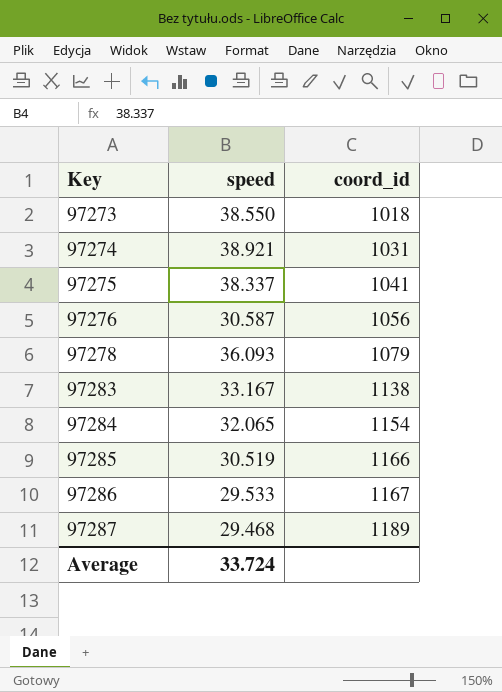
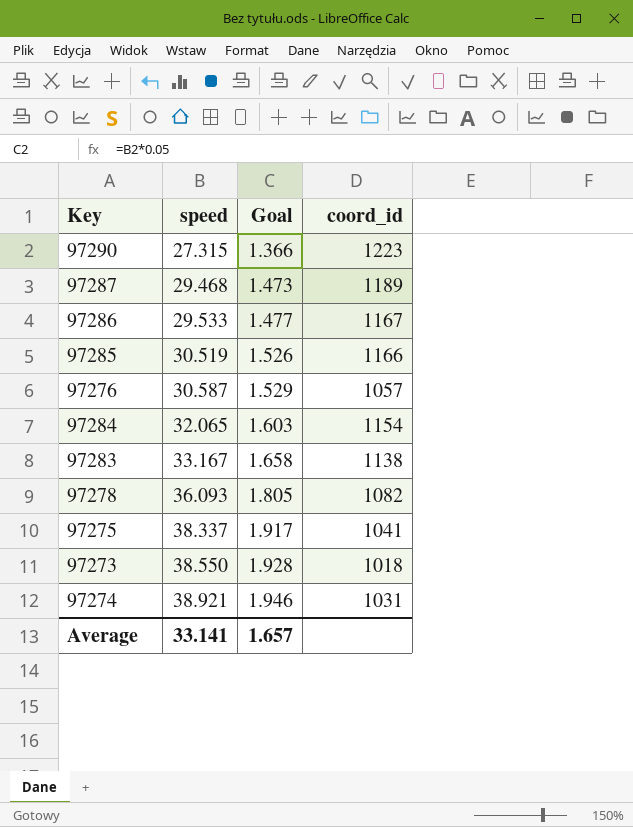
row order: Key ascending -> speed ascending
column Goal | formula: none -> [speed] * 0.05
row 97290: none -> 27.315 | 1.366 | 1223
97276 | coord_id: 1056 -> 1057
97278 | coord_id: 1079 -> 1082
Average | speed: 33.724 -> 33.141

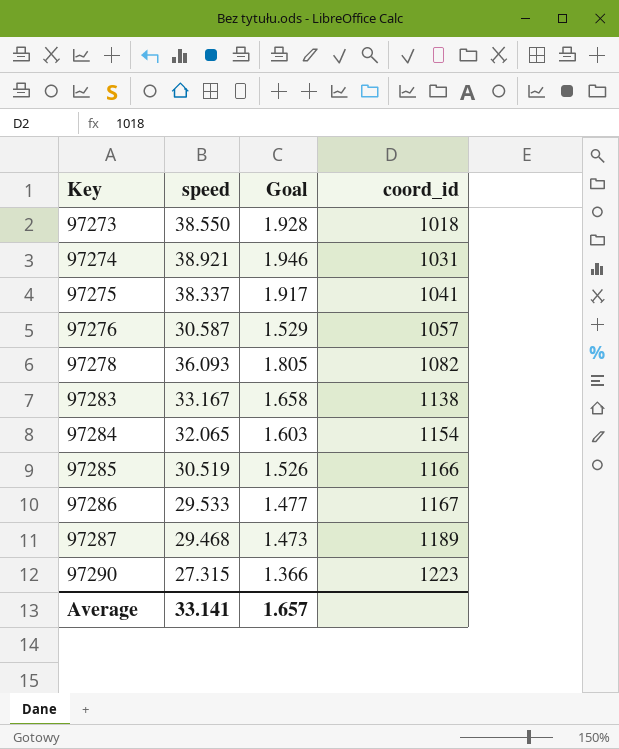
row order: speed ascending -> Key ascending

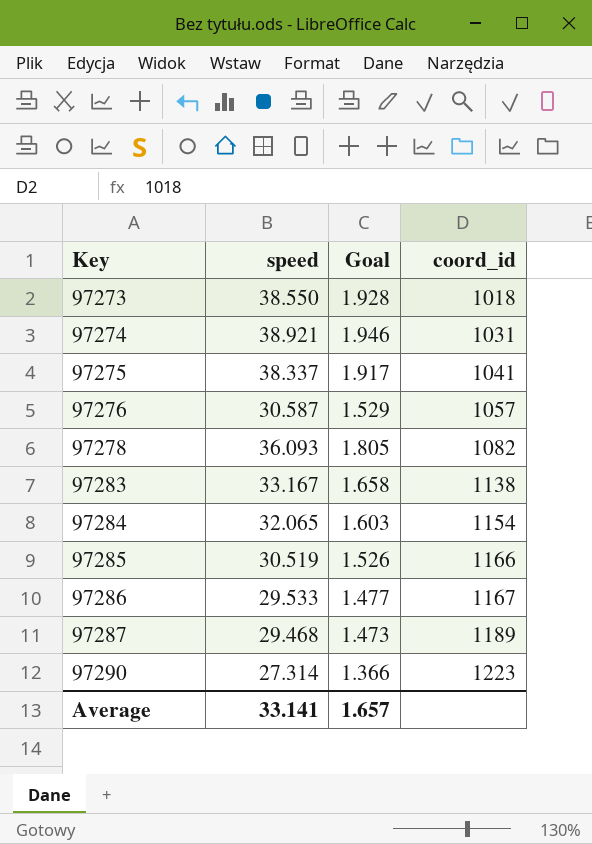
97290 | speed: 27.315 -> 27.314

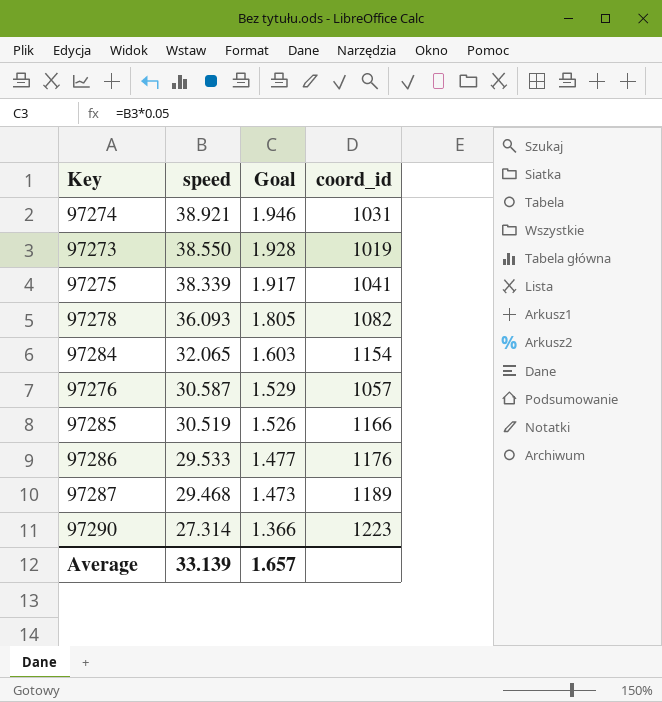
row order: Key ascending -> speed descending
row 97283: 33.167 | 1.658 | 1138 -> none
97273 | coord_id: 1018 -> 1019
97275 | speed: 38.337 -> 38.339
97286 | coord_id: 1167 -> 1176
Average | speed: 33.141 -> 33.139

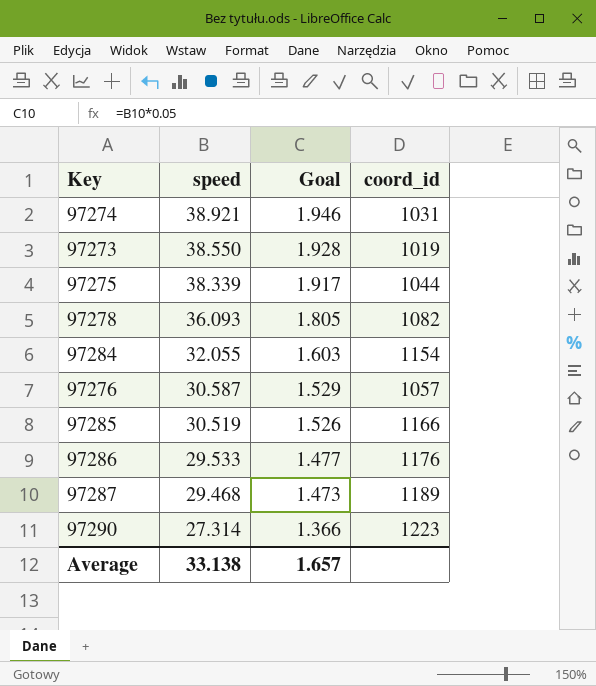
97275 | coord_id: 1041 -> 1044
97284 | speed: 32.065 -> 32.055
Average | speed: 33.139 -> 33.138

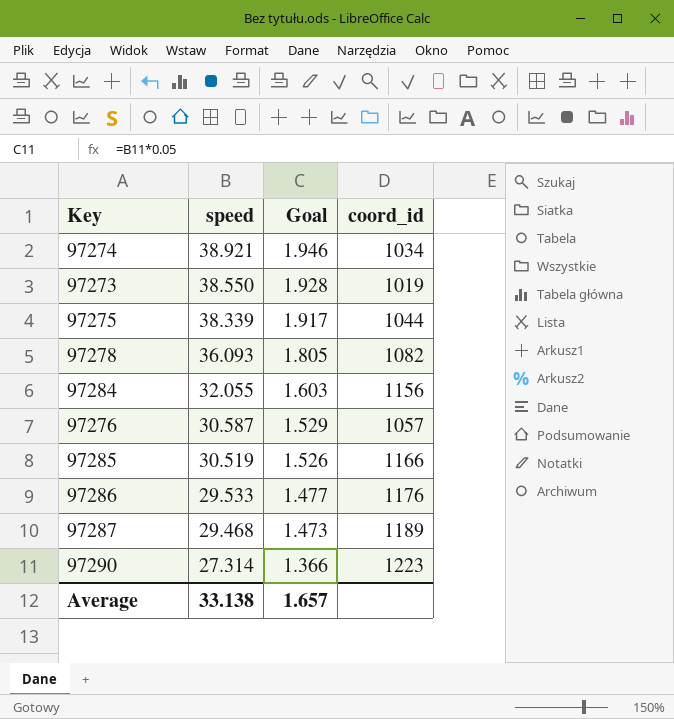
97274 | coord_id: 1031 -> 1034
97284 | coord_id: 1154 -> 1156

